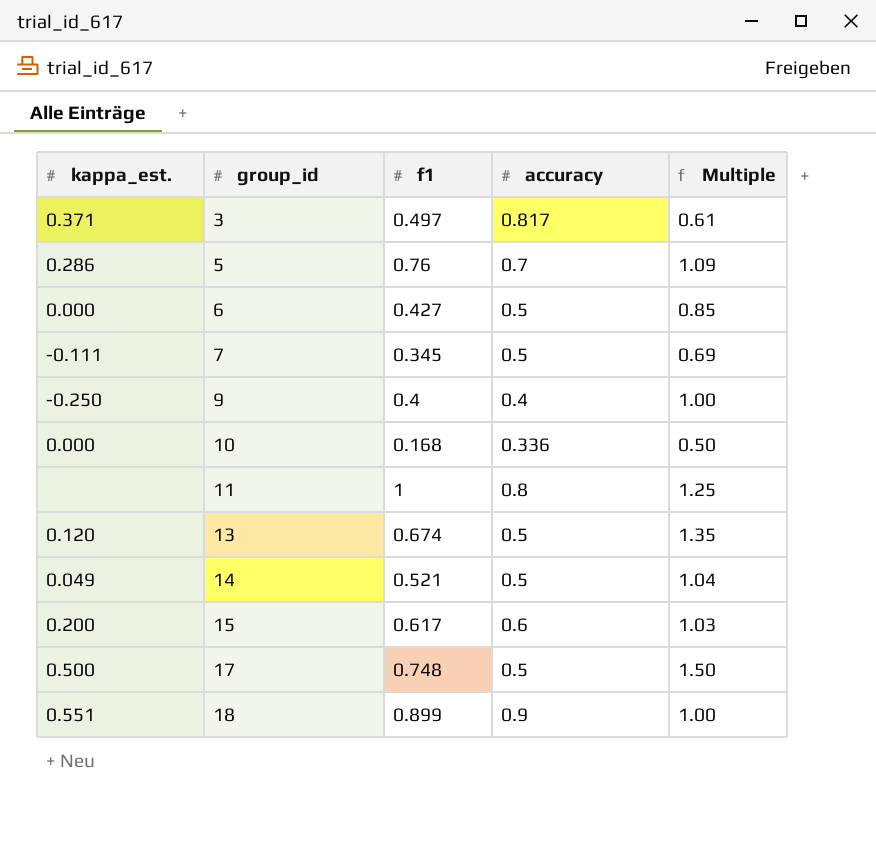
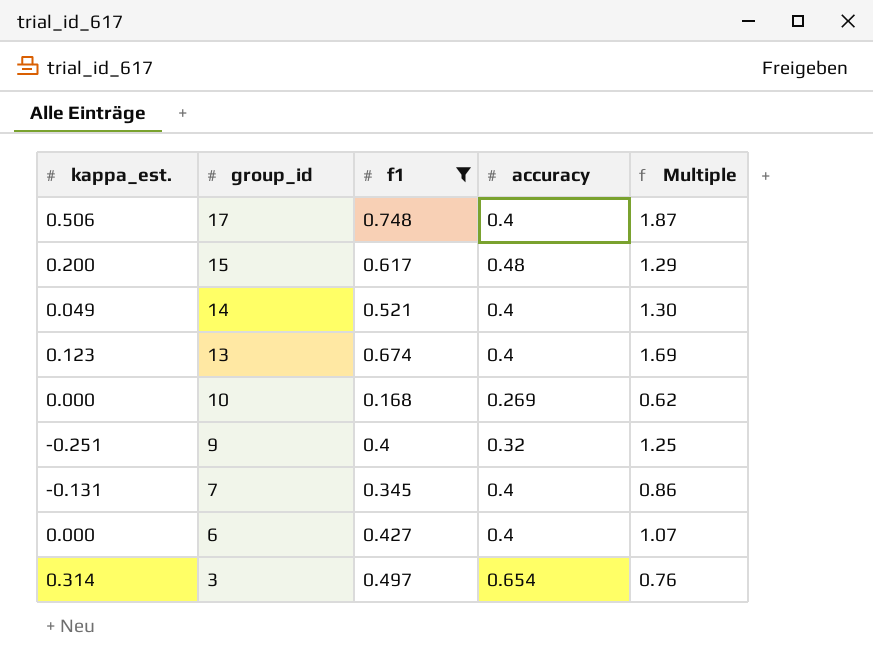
filter: none -> f1 <= 0.748
row order: group_id ascending -> group_id descending
17 | kappa_est.: 0.500 -> 0.506
17 | accuracy: 0.5 -> 0.4
17 | Multiple: 1.50 -> 1.87
15 | accuracy: 0.6 -> 0.48
15 | Multiple: 1.03 -> 1.29
14 | accuracy: 0.5 -> 0.4
14 | Multiple: 1.04 -> 1.30
13 | kappa_est.: 0.120 -> 0.123
13 | accuracy: 0.5 -> 0.4
13 | Multiple: 1.35 -> 1.69
10 | accuracy: 0.336 -> 0.269
10 | Multiple: 0.50 -> 0.62
9 | kappa_est.: -0.250 -> -0.251
9 | accuracy: 0.4 -> 0.32
9 | Multiple: 1.00 -> 1.25
7 | kappa_est.: -0.111 -> -0.131
7 | accuracy: 0.5 -> 0.4
7 | Multiple: 0.69 -> 0.86
6 | accuracy: 0.5 -> 0.4
6 | Multiple: 0.85 -> 1.07
3 | kappa_est.: 0.371 -> 0.314
3 | accuracy: 0.817 -> 0.654
3 | Multiple: 0.61 -> 0.76

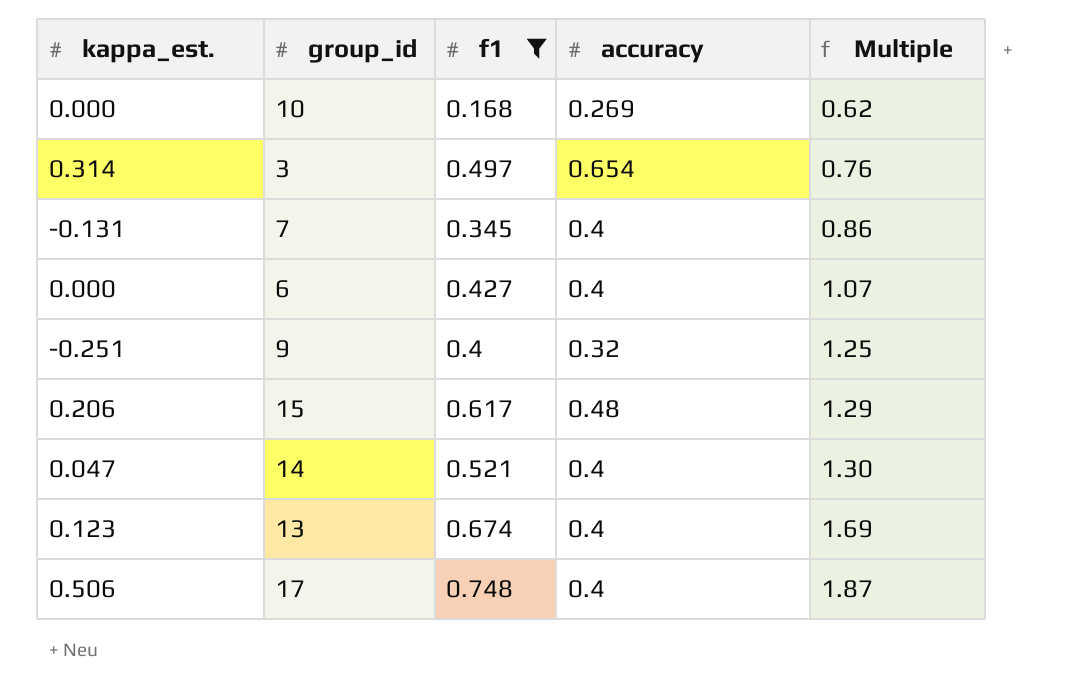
row order: group_id descending -> Multiple ascending
15 | kappa_est.: 0.200 -> 0.206
14 | kappa_est.: 0.049 -> 0.047

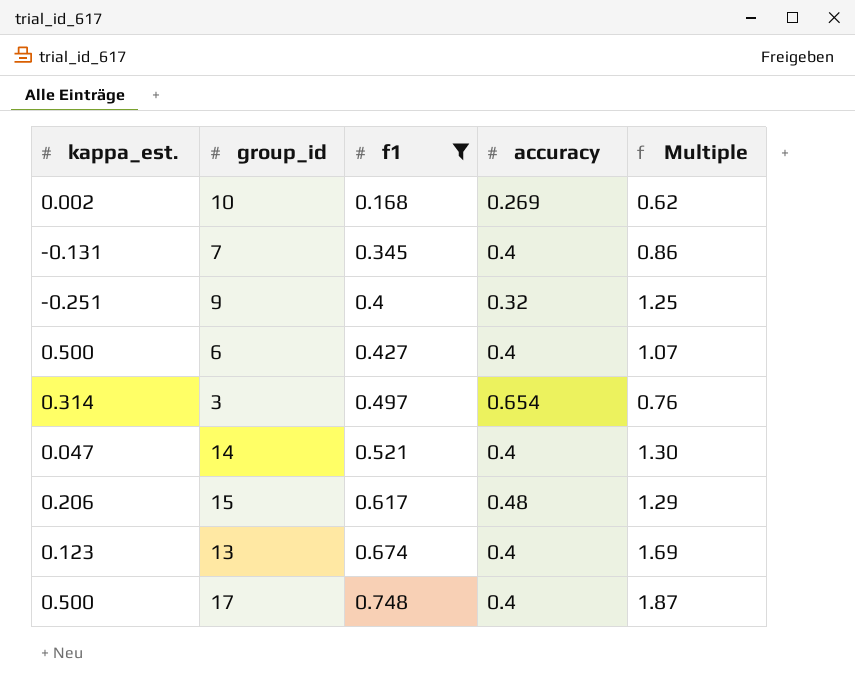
row order: Multiple ascending -> f1 ascending
10 | kappa_est.: 0.000 -> 0.002
6 | kappa_est.: 0.000 -> 0.500
17 | kappa_est.: 0.506 -> 0.500

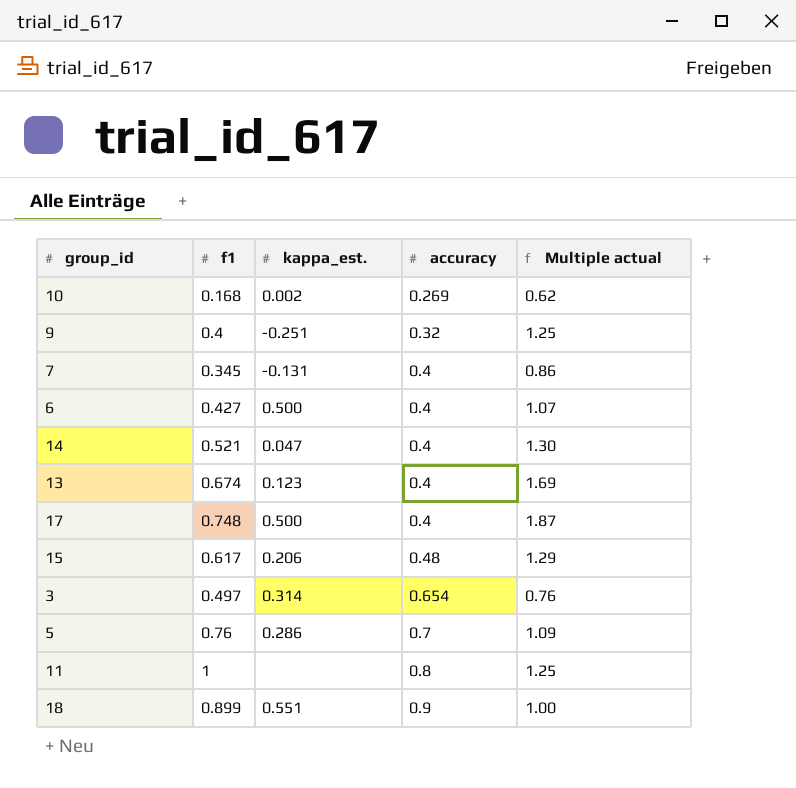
filter: f1 <= 0.748 -> none
row order: f1 ascending -> accuracy ascending
column kappa_est. | position: 1 -> 3
column name: Multiple -> Multiple actual

